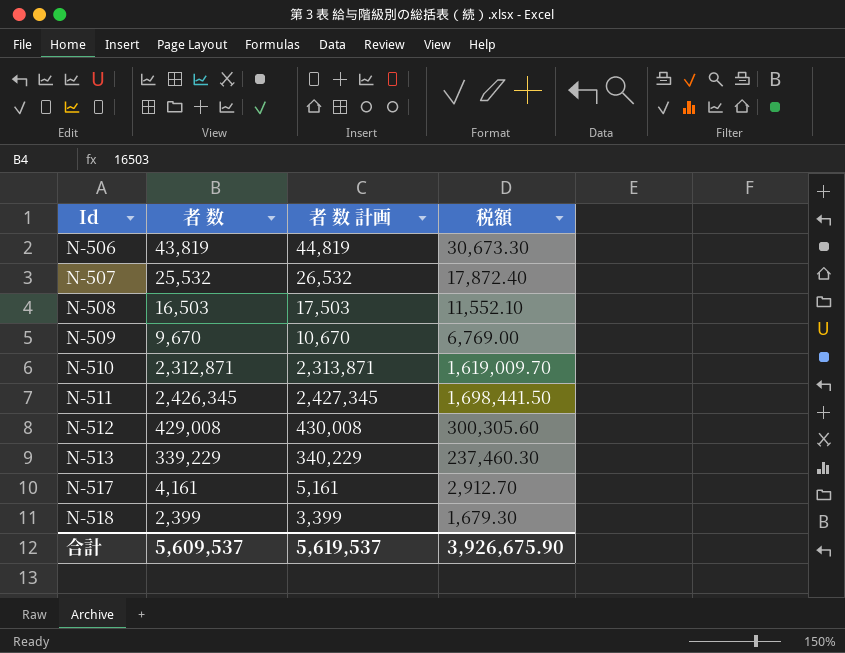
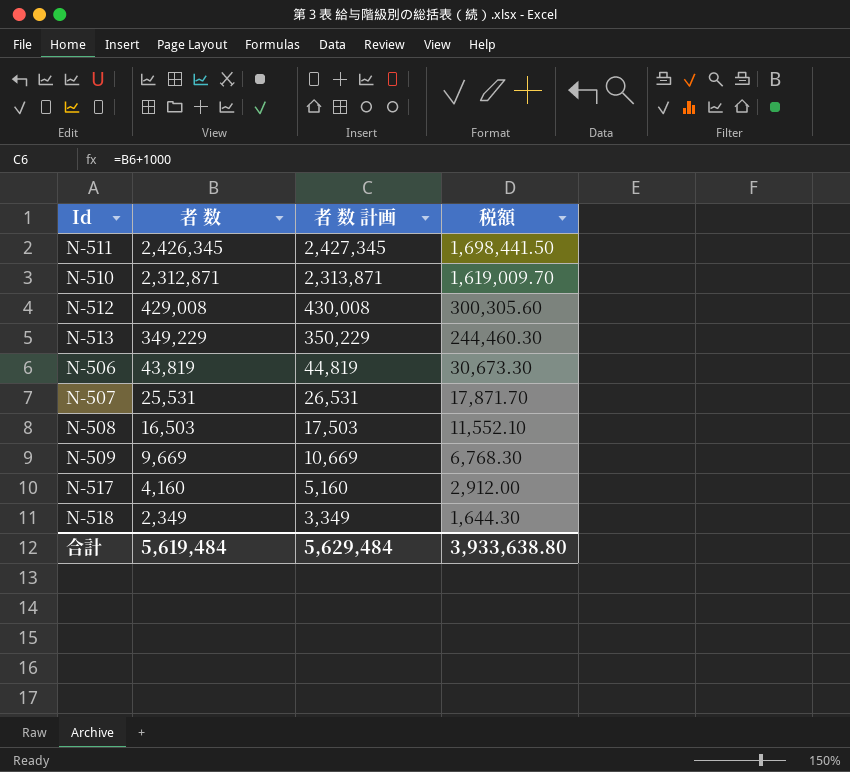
row order: Id ascending -> 者 数 descending
N-513 | 者 数: 339,229 -> 349,229
N-513 | 者 数 計画: 340,229 -> 350,229
N-513 | 税額: 237,460.30 -> 244,460.30
N-507 | 者 数: 25,532 -> 25,531
N-507 | 者 数 計画: 26,532 -> 26,531
N-507 | 税額: 17,872.40 -> 17,871.70
N-509 | 者 数: 9,670 -> 9,669
N-509 | 者 数 計画: 10,670 -> 10,669
N-509 | 税額: 6,769.00 -> 6,768.30
N-517 | 者 数: 4,161 -> 4,160
N-517 | 者 数 計画: 5,161 -> 5,160
N-517 | 税額: 2,912.70 -> 2,912.00
N-518 | 者 数: 2,399 -> 2,349
N-518 | 者 数 計画: 3,399 -> 3,349
N-518 | 税額: 1,679.30 -> 1,644.30
合計 | 者 数: 5,609,537 -> 5,619,484
合計 | 者 数 計画: 5,619,537 -> 5,629,484
合計 | 税額: 3,926,675.90 -> 3,933,638.80

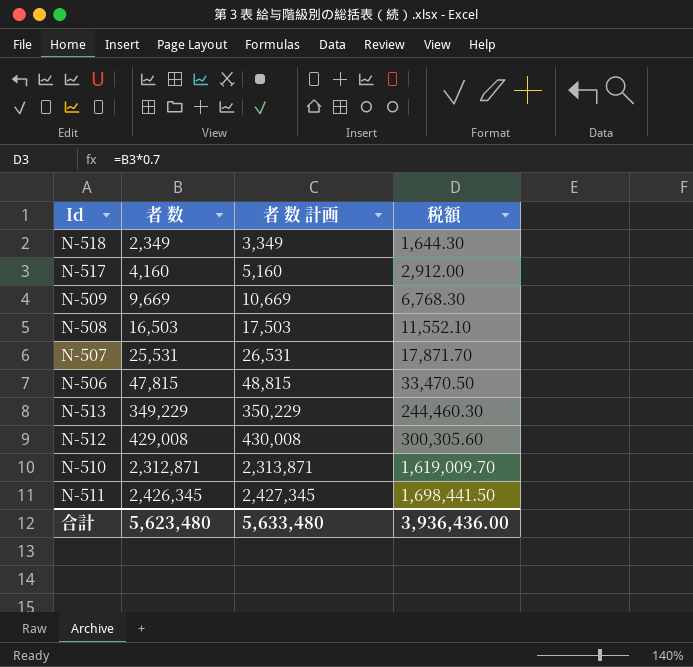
row order: 者 数 descending -> 者 数 ascending
N-506 | 者 数: 43,819 -> 47,815
N-506 | 者 数 計画: 44,819 -> 48,815
N-506 | 税額: 30,673.30 -> 33,470.50
合計 | 者 数: 5,619,484 -> 5,623,480
合計 | 者 数 計画: 5,629,484 -> 5,633,480
合計 | 税額: 3,933,638.80 -> 3,936,436.00

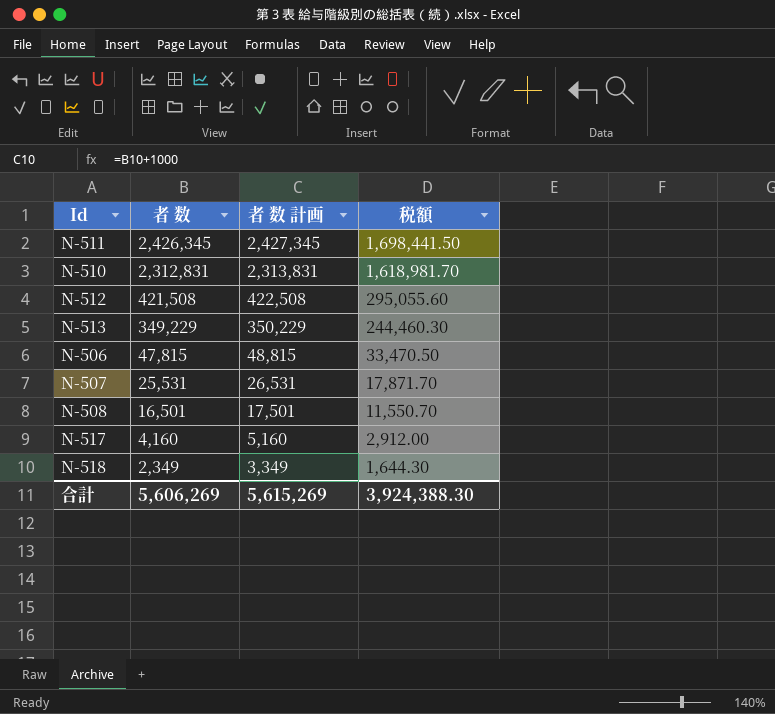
row order: 者 数 ascending -> 者 数 descending
row N-509: 9,669 | 10,669 | 6,768.30 -> none
N-510 | 者 数: 2,312,871 -> 2,312,831
N-510 | 者 数 計画: 2,313,871 -> 2,313,831
N-510 | 税額: 1,619,009.70 -> 1,618,981.70
N-512 | 者 数: 429,008 -> 421,508
N-512 | 者 数 計画: 430,008 -> 422,508
N-512 | 税額: 300,305.60 -> 295,055.60
N-508 | 者 数: 16,503 -> 16,501
N-508 | 者 数 計画: 17,503 -> 17,501
N-508 | 税額: 11,552.10 -> 11,550.70
合計 | 者 数: 5,623,480 -> 5,606,269
合計 | 者 数 計画: 5,633,480 -> 5,615,269
合計 | 税額: 3,936,436.00 -> 3,924,388.30

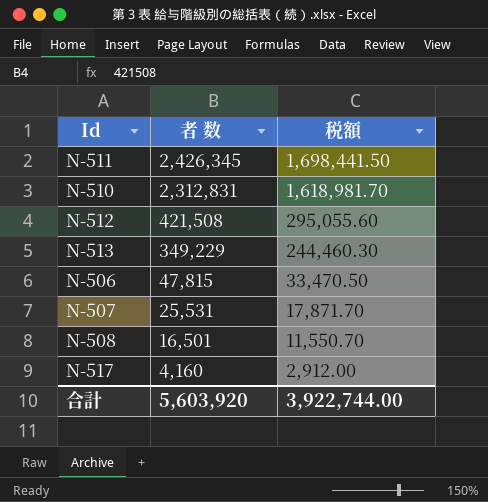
column 者 数 計画 | formula: [者 数] + 1000 -> none
row N-518: 2,349 | 3,349 | 1,644.30 -> none
合計 | 者 数: 5,606,269 -> 5,603,920
合計 | 税額: 3,924,388.30 -> 3,922,744.00

